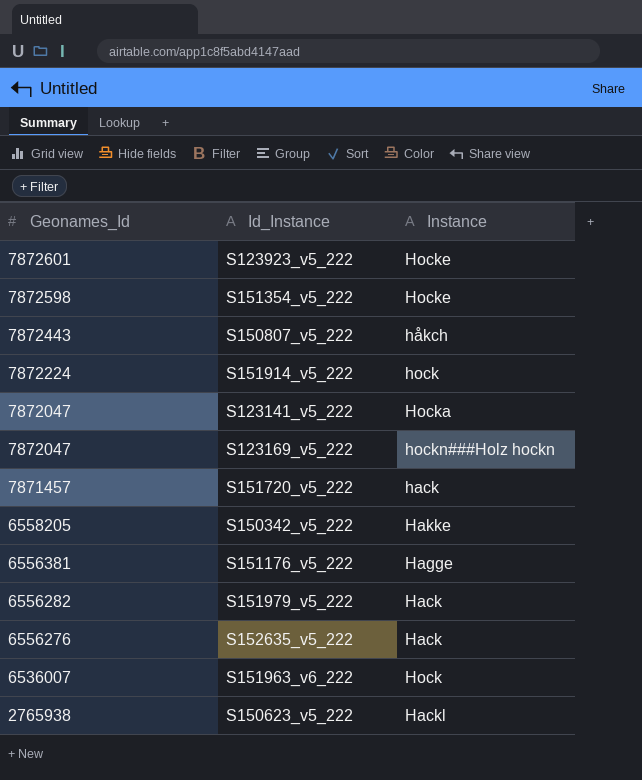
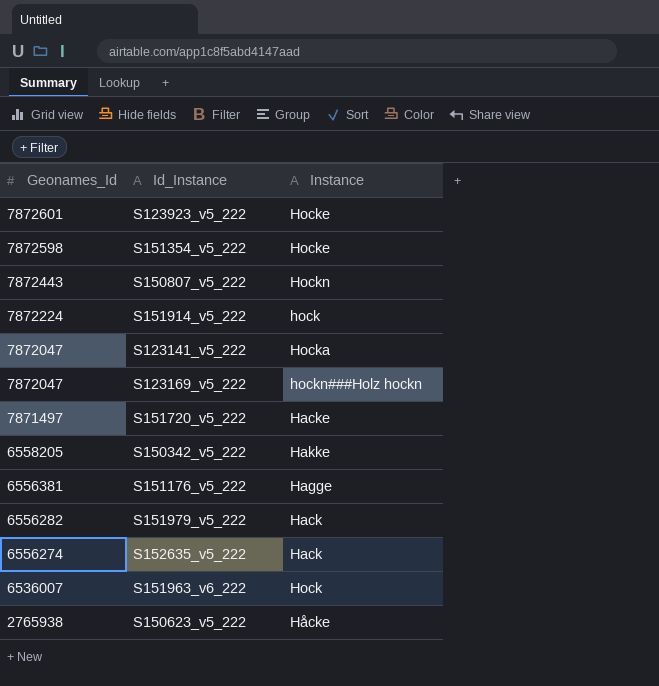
S150807_v5_222 | Instance: håkch -> Hockn
S151720_v5_222 | Geonames_Id: 7871457 -> 7871497
S151720_v5_222 | Instance: hack -> Hacke
S152635_v5_222 | Geonames_Id: 6556276 -> 6556274
S150623_v5_222 | Instance: Hackl -> Håcke

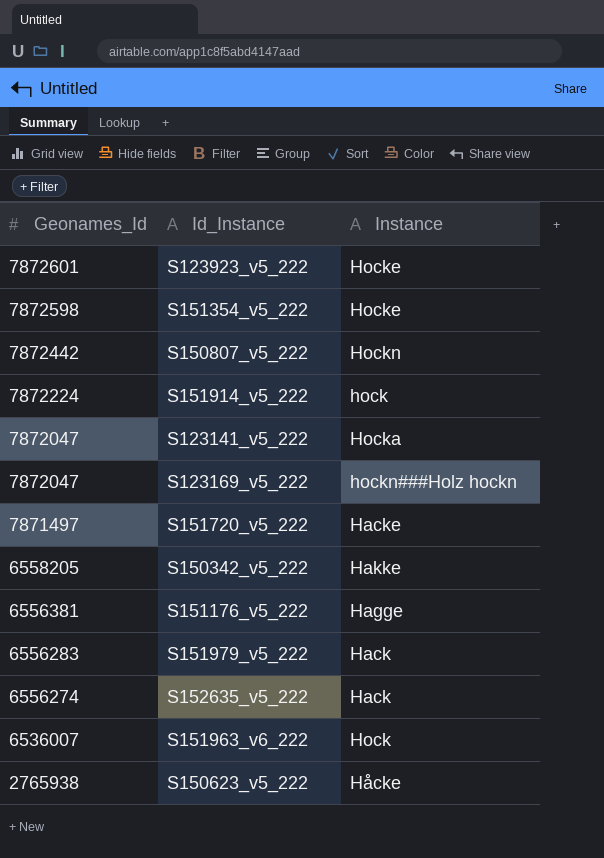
S150807_v5_222 | Geonames_Id: 7872443 -> 7872442
S151979_v5_222 | Geonames_Id: 6556282 -> 6556283

